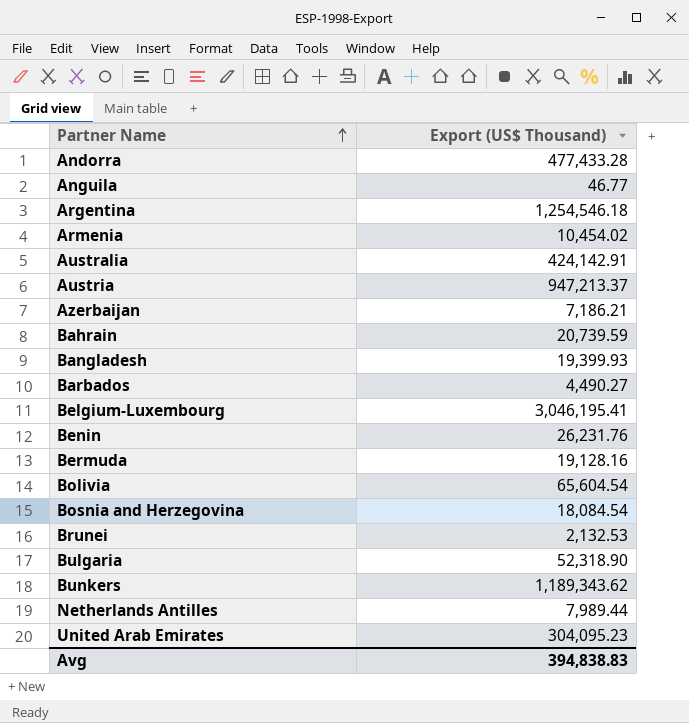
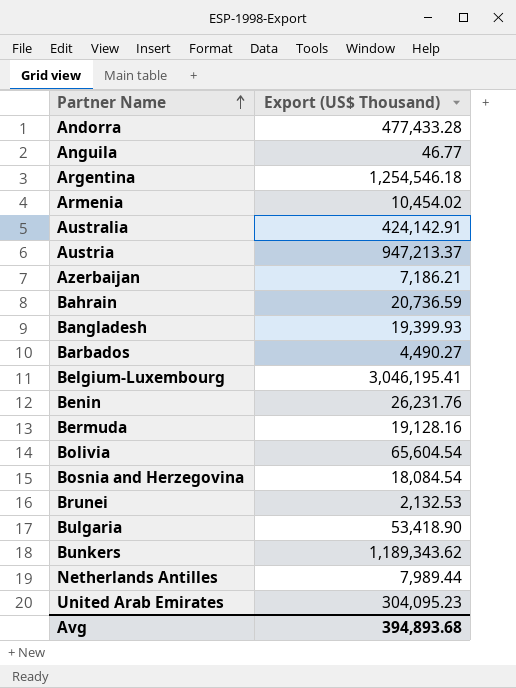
Bahrain | Export (US$ Thousand): 20,739.59 -> 20,736.59
Bulgaria | Export (US$ Thousand): 52,318.90 -> 53,418.90
Avg | Export (US$ Thousand): 394,838.83 -> 394,893.68

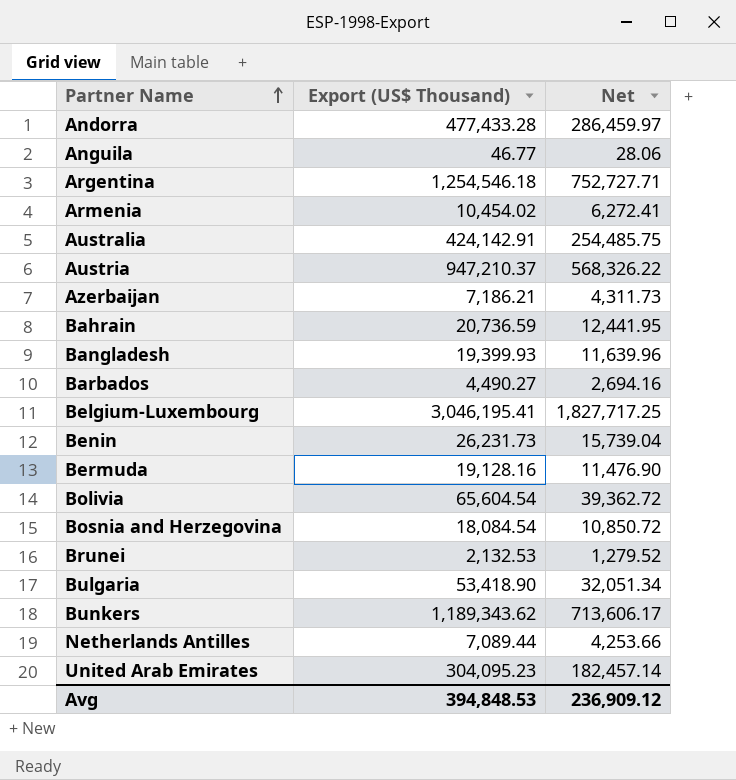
column Net | formula: none -> [Export (US$ Thousand)] * 0.6
Austria | Export (US$ Thousand): 947,213.37 -> 947,210.37
Benin | Export (US$ Thousand): 26,231.76 -> 26,231.73
Netherlands Antilles | Export (US$ Thousand): 7,989.44 -> 7,089.44
Avg | Export (US$ Thousand): 394,893.68 -> 394,848.53

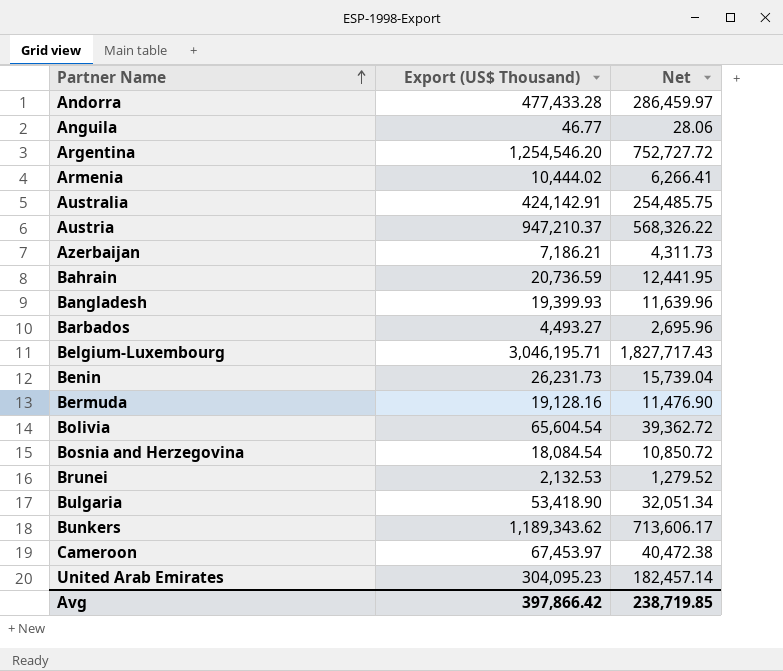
row Netherlands Antilles: 7,089.44 | 4,253.66 -> none
Argentina | Export (US$ Thousand): 1,254,546.18 -> 1,254,546.20
Argentina | Net: 752,727.71 -> 752,727.72
Armenia | Export (US$ Thousand): 10,454.02 -> 10,444.02
Armenia | Net: 6,272.41 -> 6,266.41
Barbados | Export (US$ Thousand): 4,490.27 -> 4,493.27
Barbados | Net: 2,694.16 -> 2,695.96
Belgium-Luxembourg | Export (US$ Thousand): 3,046,195.41 -> 3,046,195.71
Belgium-Luxembourg | Net: 1,827,717.25 -> 1,827,717.43
row Cameroon: none -> 67,453.97 | 40,472.38
Avg | Export (US$ Thousand): 394,848.53 -> 397,866.42
Avg | Net: 236,909.12 -> 238,719.85

